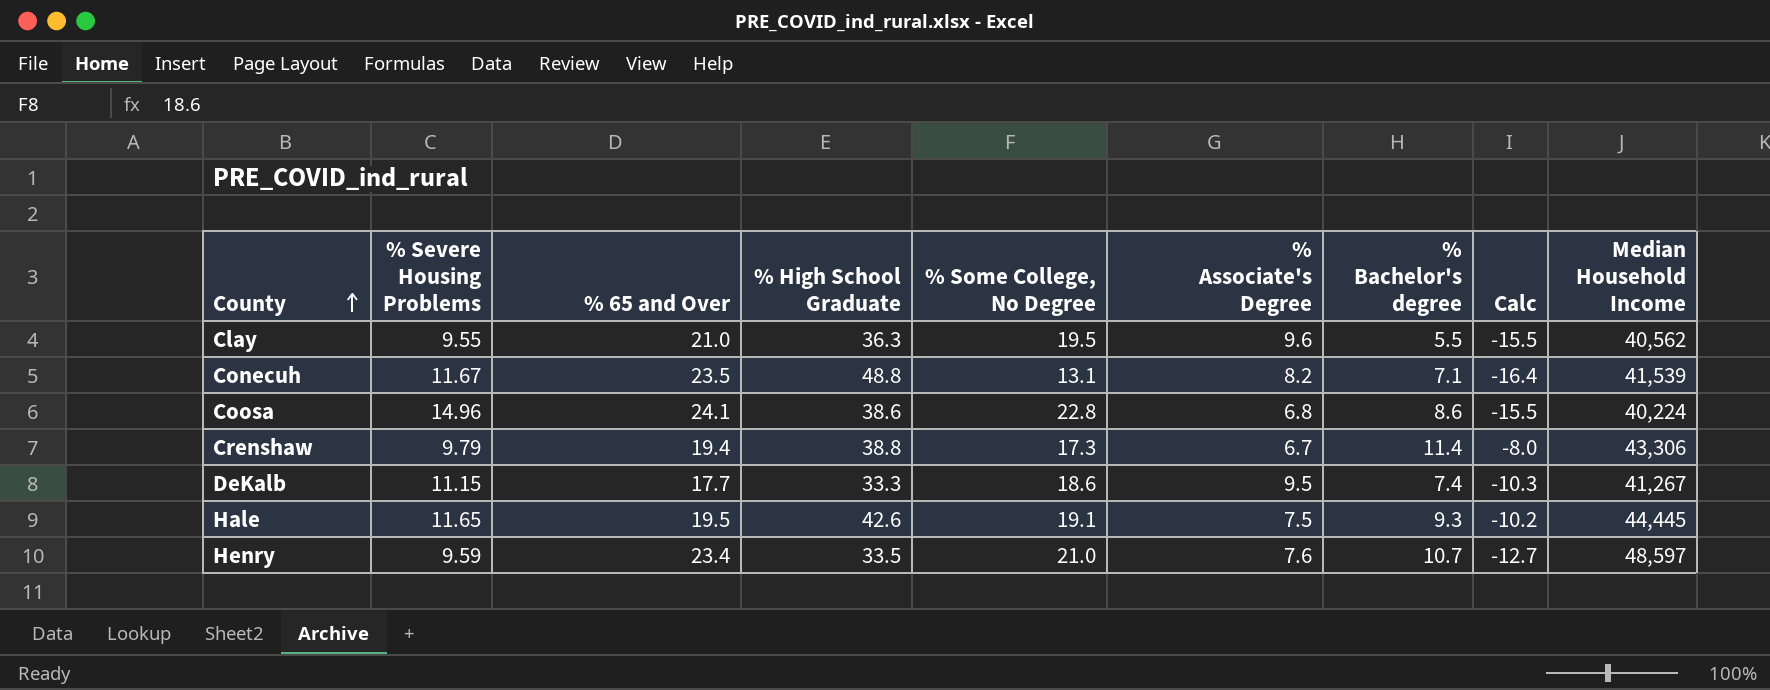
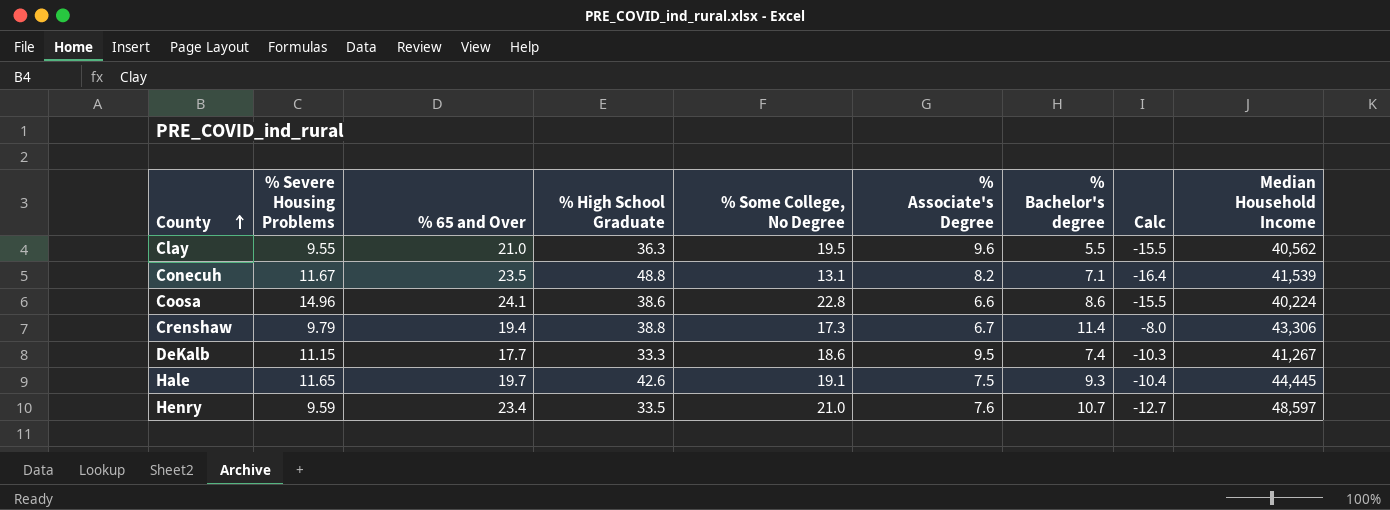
Coosa | % Associate's Degree: 6.8 -> 6.6
Hale | % 65 and Over: 19.5 -> 19.7
Hale | Calc: -10.2 -> -10.4

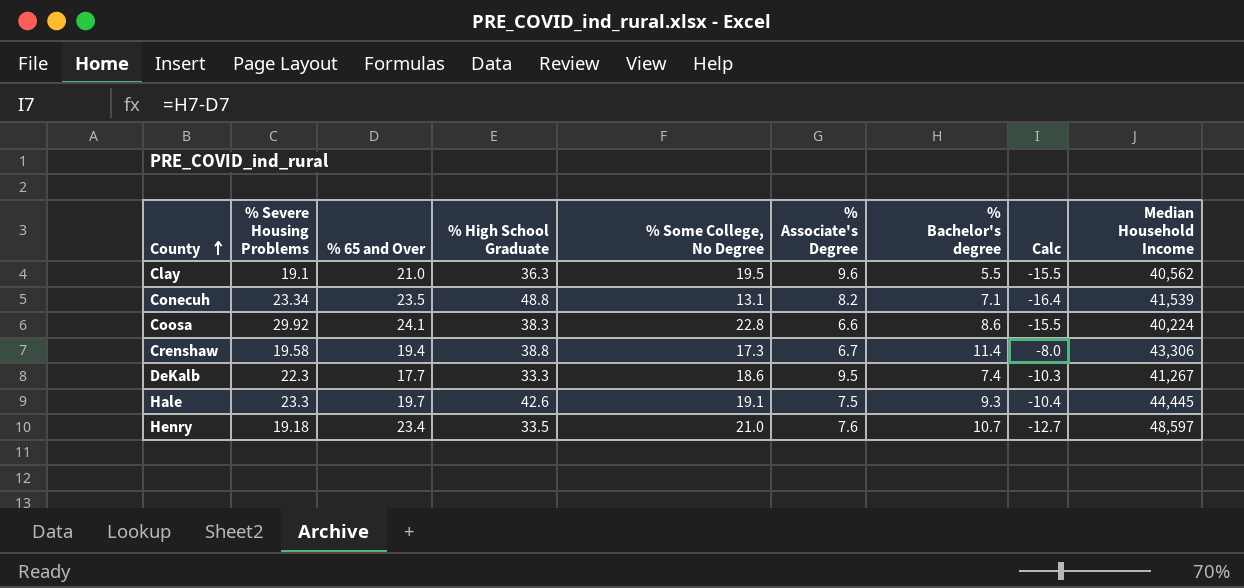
Clay | % Severe Housing Problems: 9.55 -> 19.1
Conecuh | % Severe Housing Problems: 11.67 -> 23.34
Coosa | % Severe Housing Problems: 14.96 -> 29.92
Coosa | % High School Graduate: 38.6 -> 38.3
Crenshaw | % Severe Housing Problems: 9.79 -> 19.58
DeKalb | % Severe Housing Problems: 11.15 -> 22.3
Hale | % Severe Housing Problems: 11.65 -> 23.3
Henry | % Severe Housing Problems: 9.59 -> 19.18

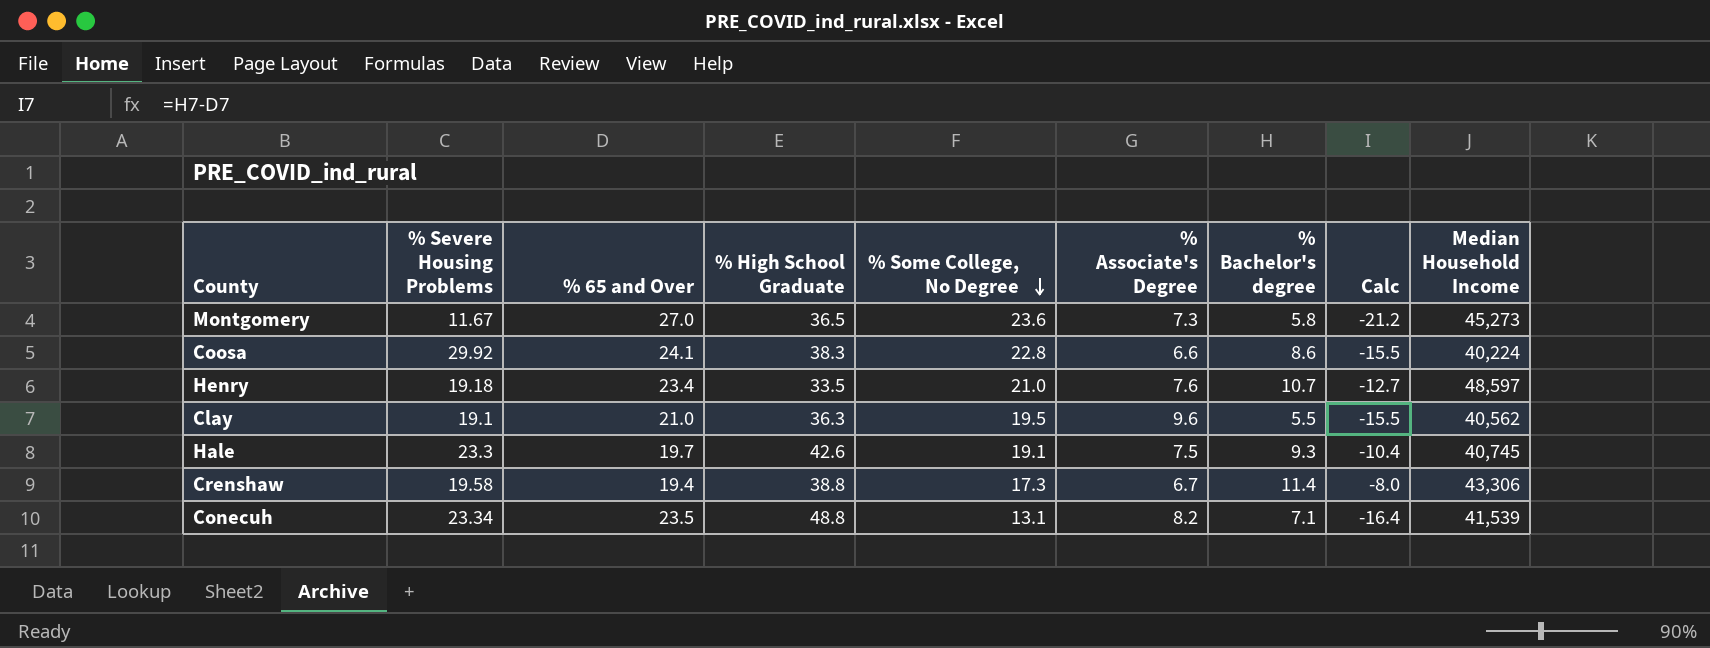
row order: County ascending -> % Some College, No Degree descending
row DeKalb: 22.3 | 17.7 | 33.3 | 18.6 | 9.5 | 7.4 | -10.3 | 41,267 -> none
row Montgomery: none -> 11.67 | 27.0 | 36.5 | 23.6 | 7.3 | 5.8 | -21.2 | 45,273
Hale | Median Household Income: 44,445 -> 40,745

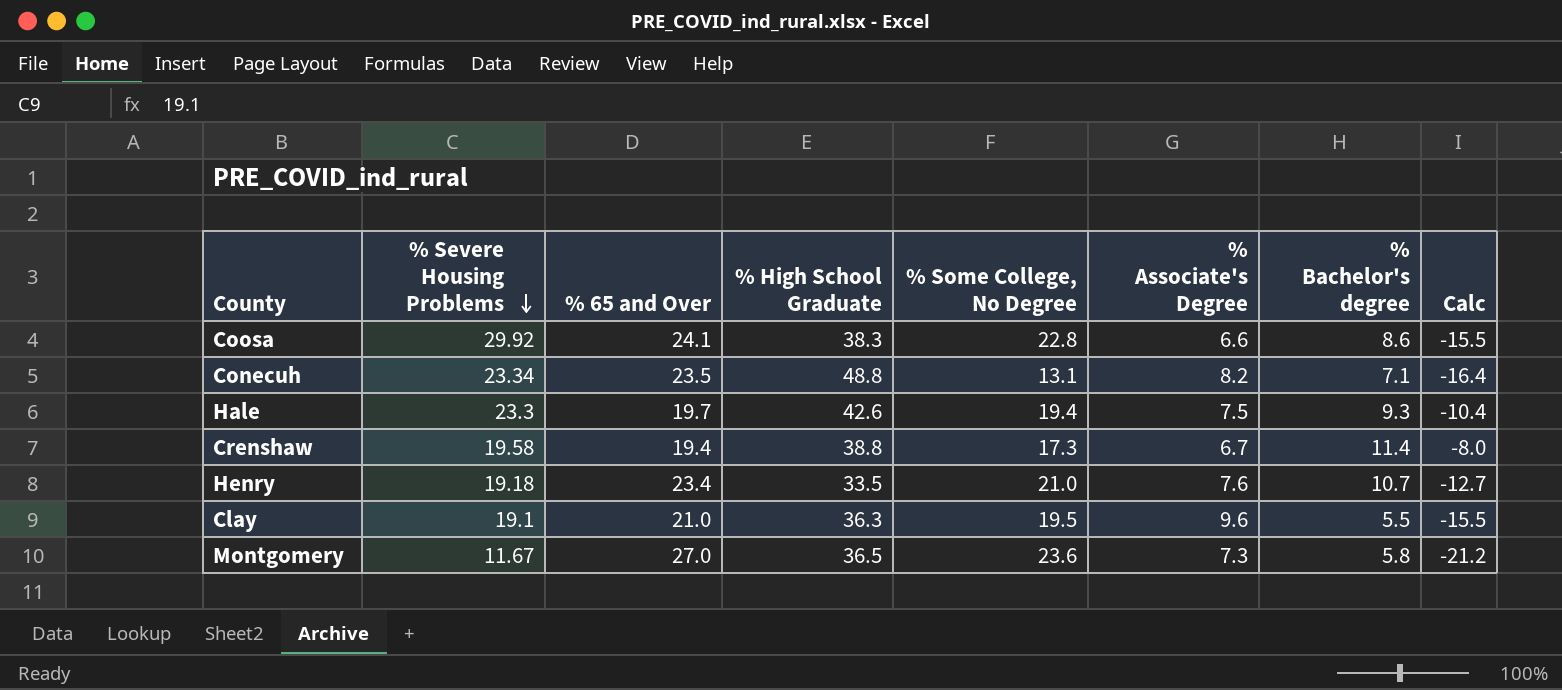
row order: % Some College, No Degree descending -> % Severe Housing Problems descending
column Median Household Income | position: 9 -> none
Hale | % Some College, No Degree: 19.1 -> 19.4

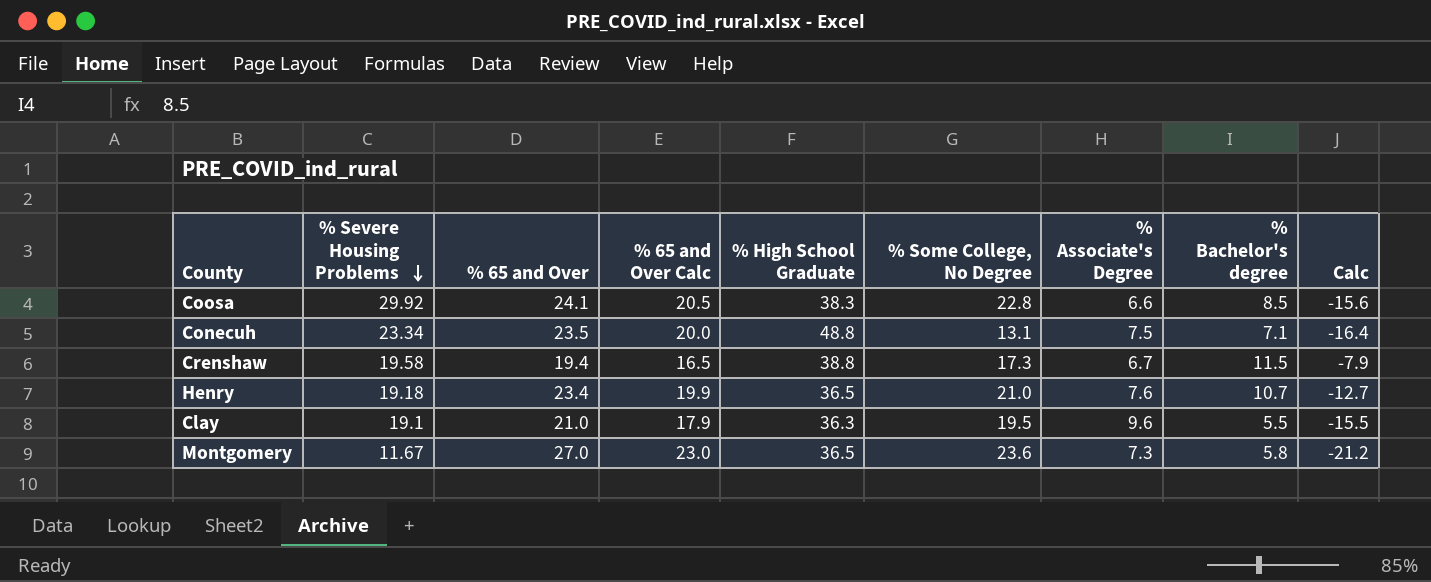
column % 65 and Over Calc | formula: none -> [% 65 and Over] * 0.85
row Hale: 23.3 | 19.7 | 42.6 | 19.4 | 7.5 | 9.3 | -10.4 -> none
Coosa | % Bachelor's degree: 8.6 -> 8.5
Coosa | Calc: -15.5 -> -15.6
Conecuh | % Associate's Degree: 8.2 -> 7.5
Crenshaw | % Bachelor's degree: 11.4 -> 11.5
Crenshaw | Calc: -8.0 -> -7.9
Henry | % High School Graduate: 33.5 -> 36.5

